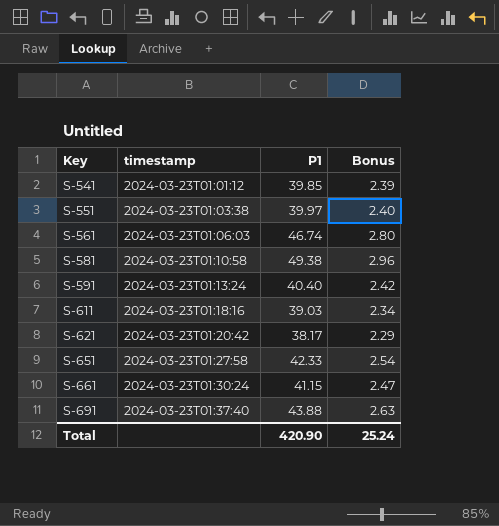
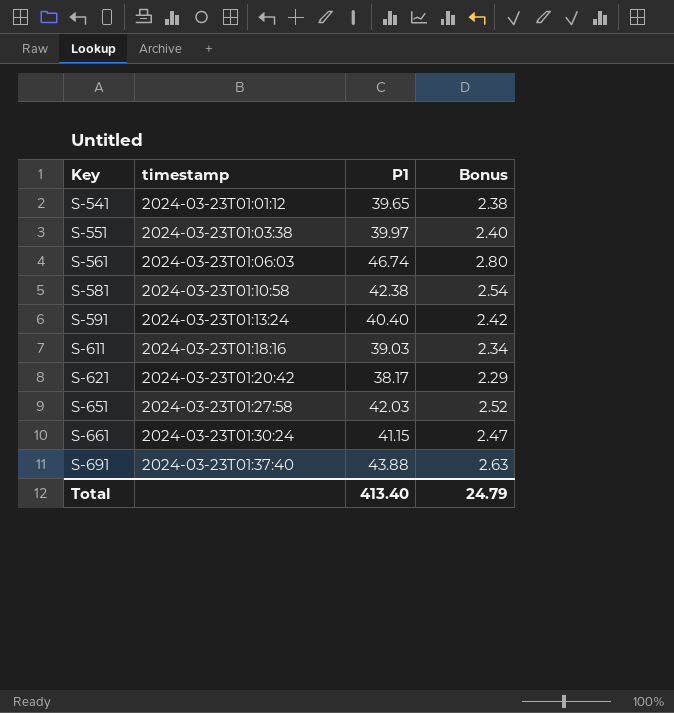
S-541 | P1: 39.85 -> 39.65
S-541 | Bonus: 2.39 -> 2.38
S-581 | P1: 49.38 -> 42.38
S-581 | Bonus: 2.96 -> 2.54
S-651 | P1: 42.33 -> 42.03
S-651 | Bonus: 2.54 -> 2.52
Total | P1: 420.90 -> 413.40
Total | Bonus: 25.24 -> 24.79

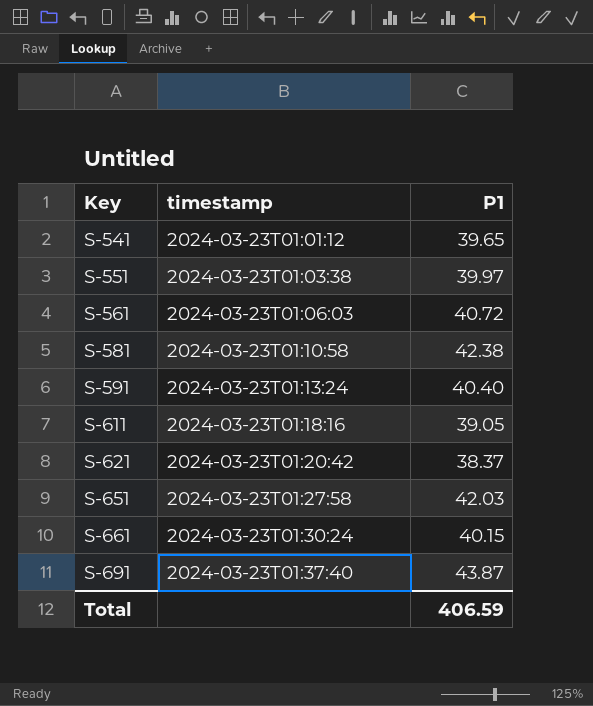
column Bonus | formula: [P1] * 0.06 -> none
S-561 | P1: 46.74 -> 40.72
S-611 | P1: 39.03 -> 39.05
S-621 | P1: 38.17 -> 38.37
S-661 | P1: 41.15 -> 40.15
S-691 | P1: 43.88 -> 43.87
Total | P1: 413.40 -> 406.59

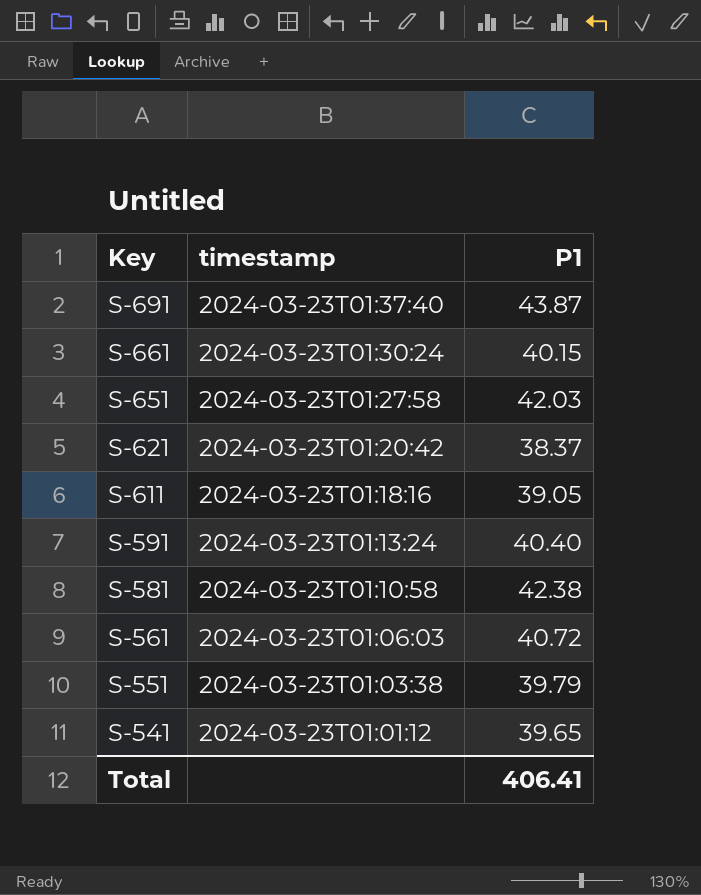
row order: Key ascending -> Key descending
S-551 | P1: 39.97 -> 39.79
Total | P1: 406.59 -> 406.41

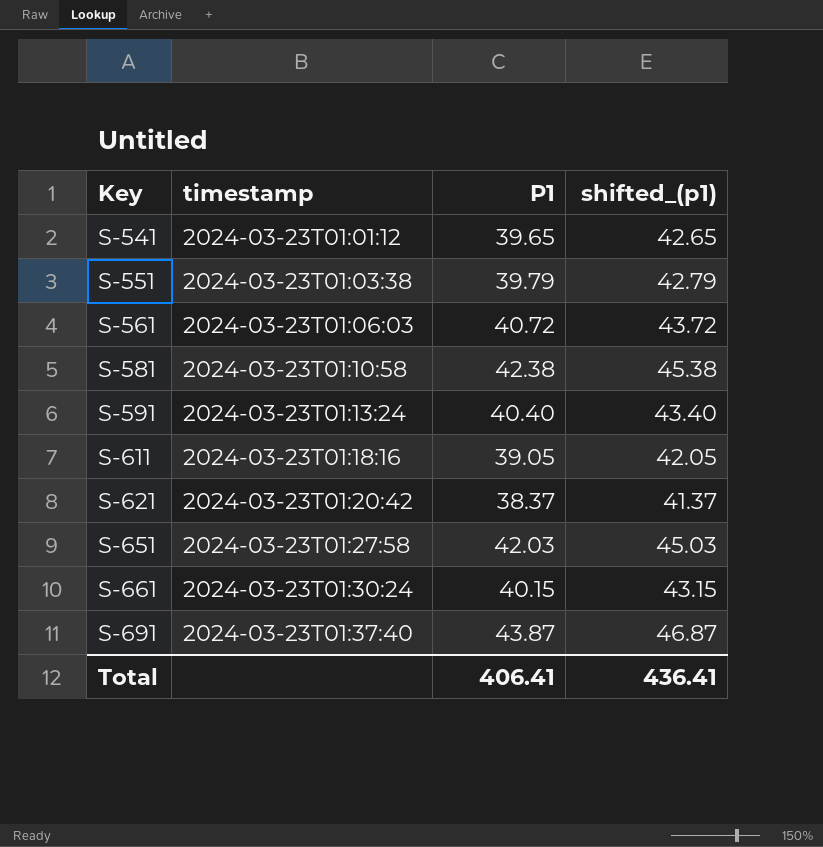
row order: Key descending -> Key ascending
column shifted_(p1) | formula: none -> [P1] + 3

